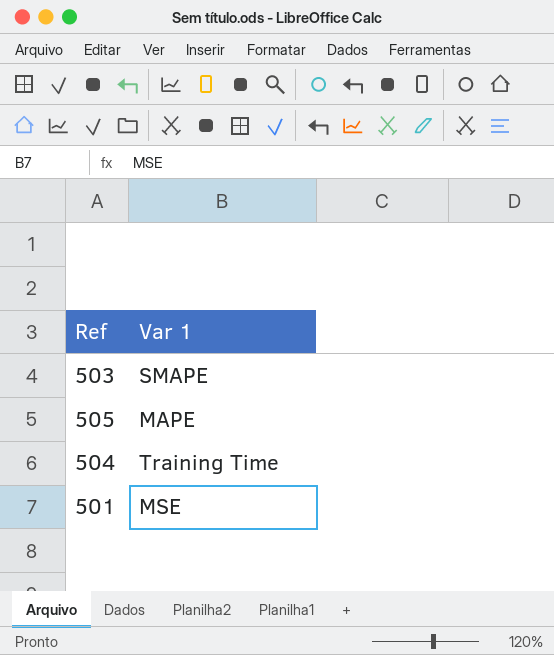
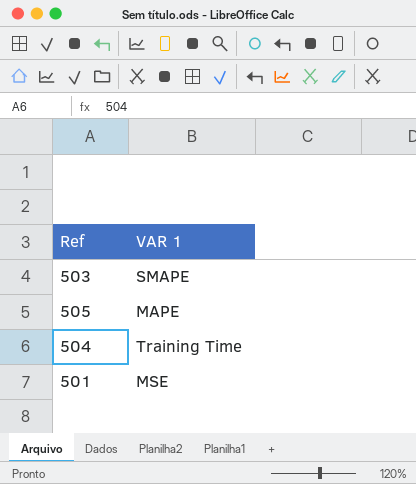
column name: Var 1 -> VAR 1

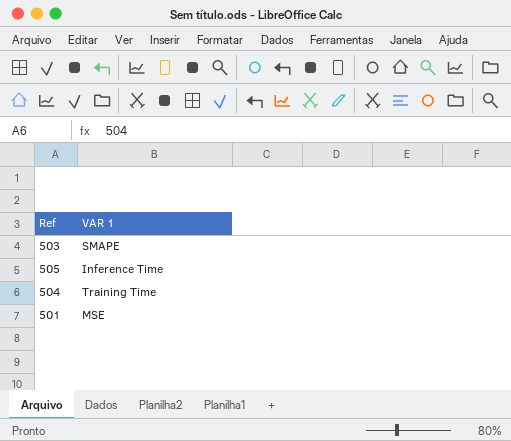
505 | VAR 1: MAPE -> Inference Time

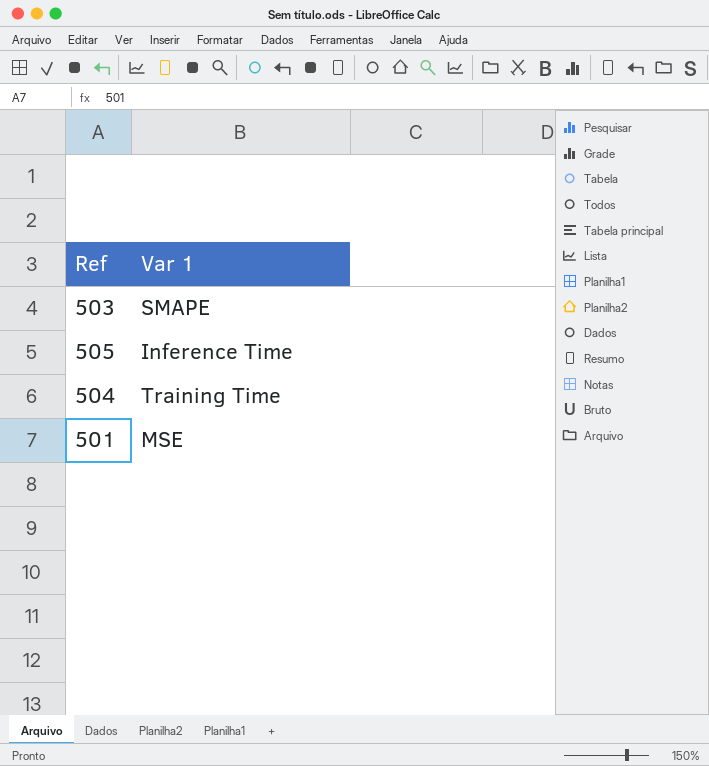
column name: VAR 1 -> Var 1

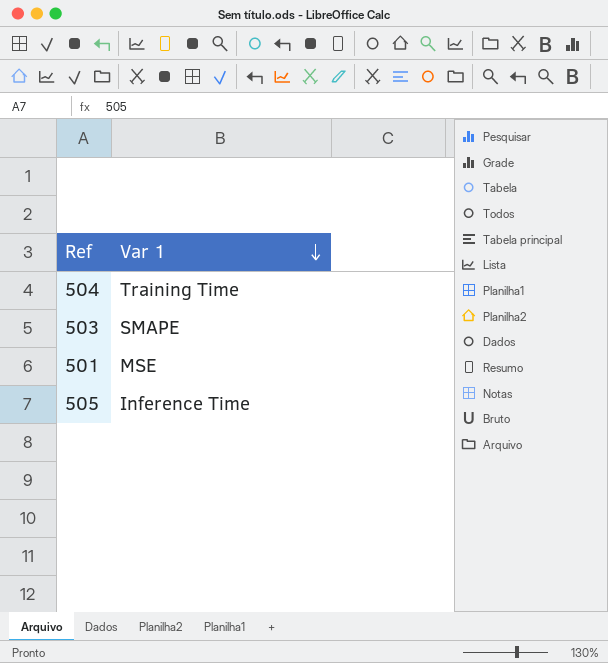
row order: none -> Var 1 descending

